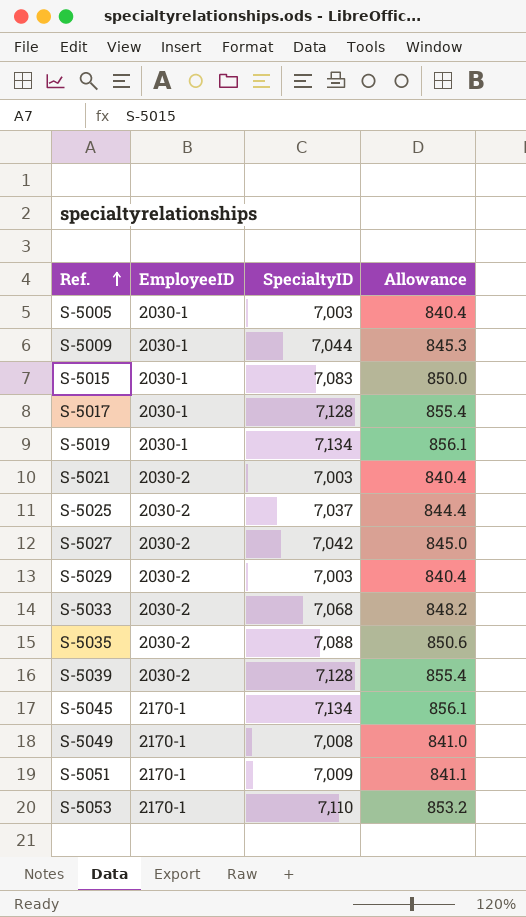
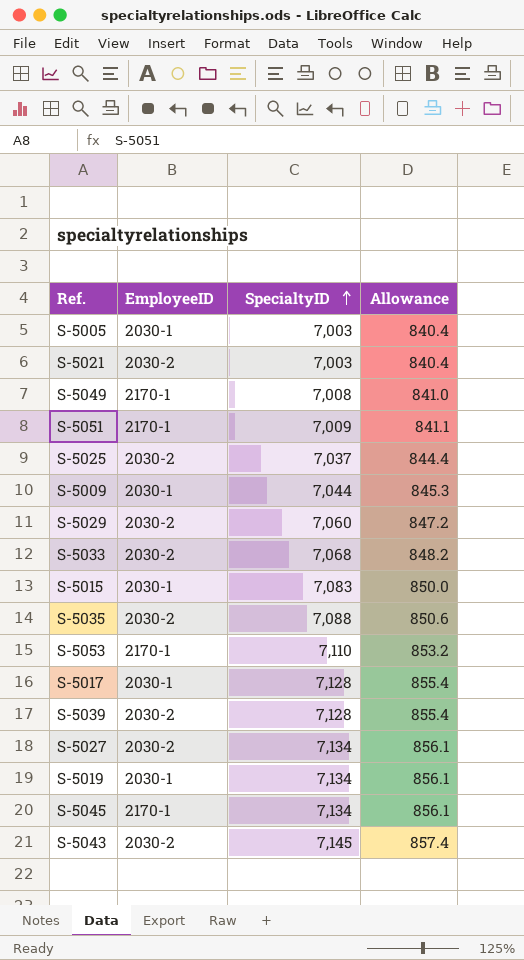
row order: Ref. ascending -> SpecialtyID ascending
S-5029 | SpecialtyID: 7,003 -> 7,060
S-5029 | Allowance: 840.4 -> 847.2
S-5027 | SpecialtyID: 7,042 -> 7,134
S-5027 | Allowance: 845.0 -> 856.1
row S-5043: none -> 2030-2 | 7,145 | 857.4

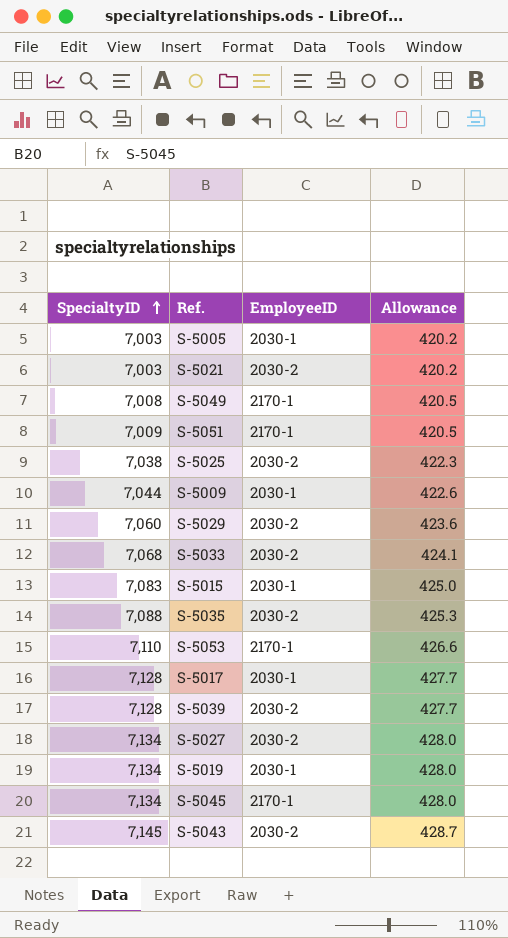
column SpecialtyID | position: 3 -> 1
column Allowance | formula: [SpecialtyID] * 0.12 -> [SpecialtyID] * 0.06
S-5025 | SpecialtyID: 7,037 -> 7,038

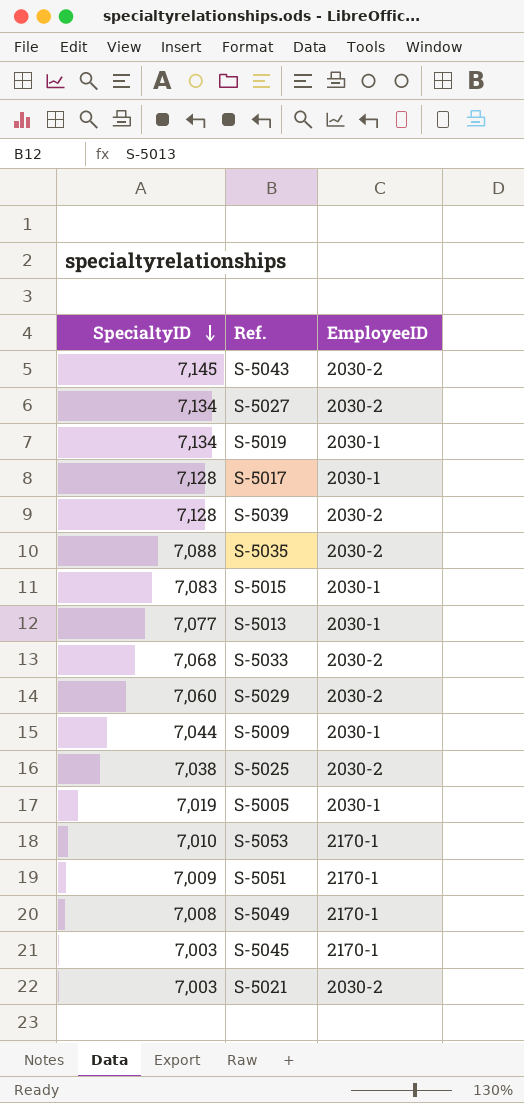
row order: SpecialtyID ascending -> SpecialtyID descending
column Allowance | formula: [SpecialtyID] * 0.06 -> none
row S-5013: none -> 7,077 | 2030-1
S-5005 | SpecialtyID: 7,003 -> 7,019
S-5053 | SpecialtyID: 7,110 -> 7,010
S-5045 | SpecialtyID: 7,134 -> 7,003

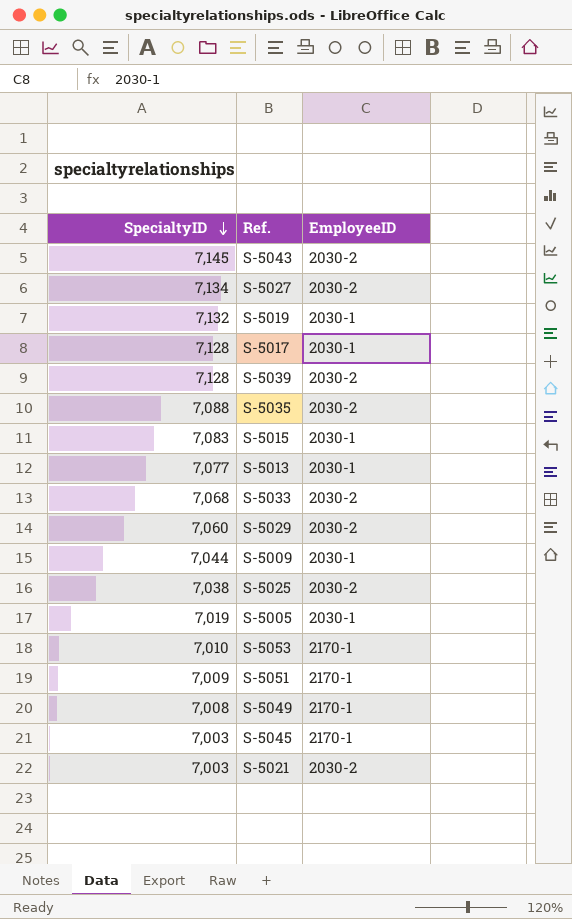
S-5019 | SpecialtyID: 7,134 -> 7,132

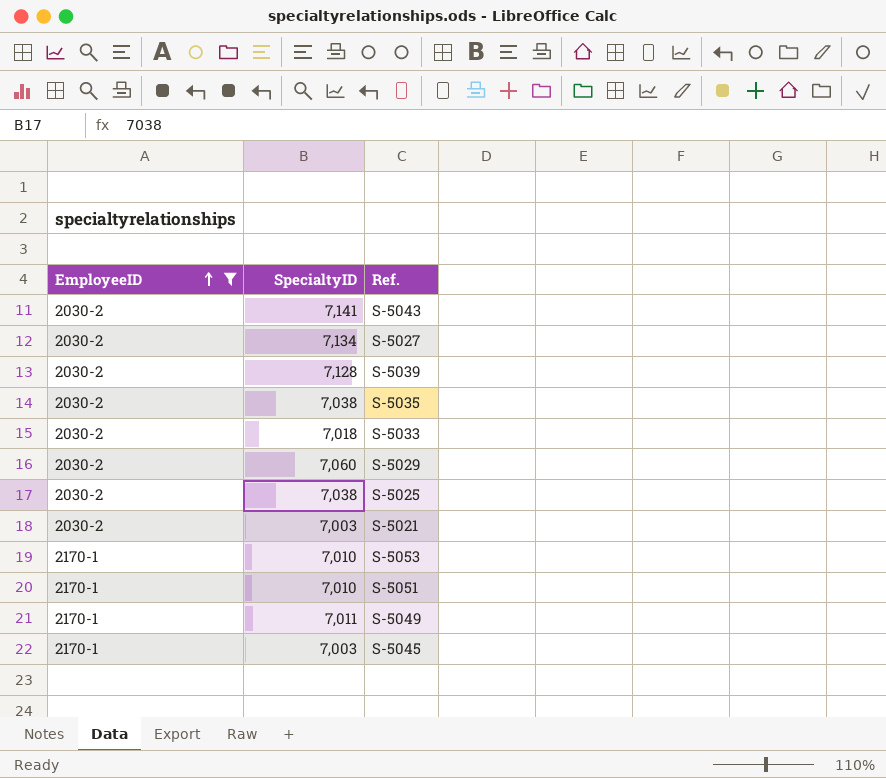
filter: none -> EmployeeID != 2030-1
row order: SpecialtyID descending -> EmployeeID ascending
column EmployeeID | position: 3 -> 1
S-5043 | SpecialtyID: 7,145 -> 7,141
S-5035 | SpecialtyID: 7,088 -> 7,038
S-5033 | SpecialtyID: 7,068 -> 7,018
S-5051 | SpecialtyID: 7,009 -> 7,010
S-5049 | SpecialtyID: 7,008 -> 7,011

